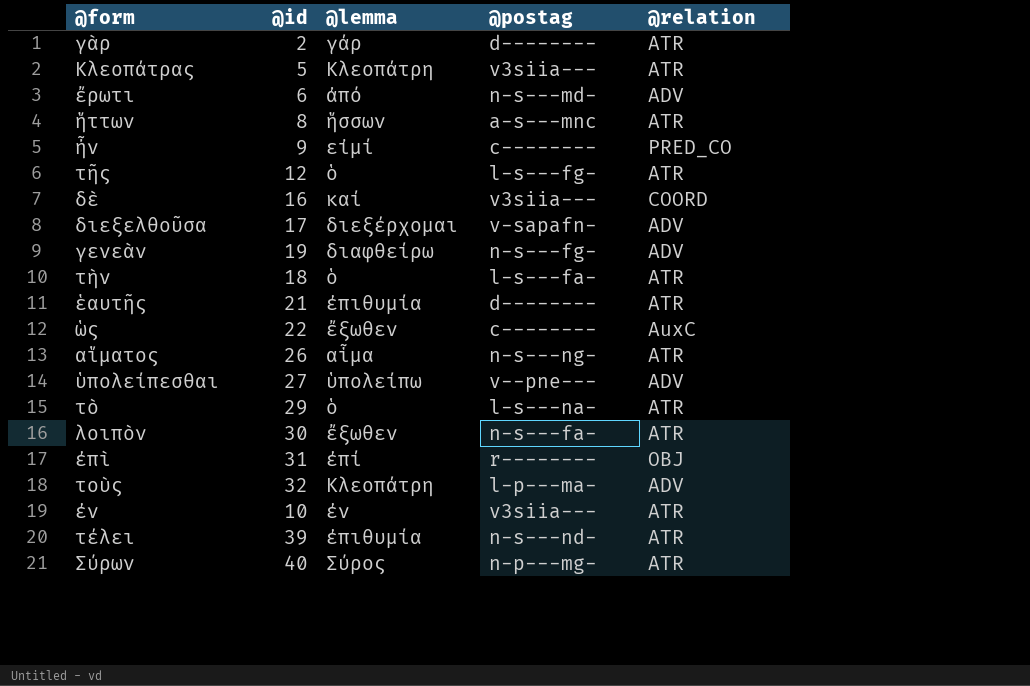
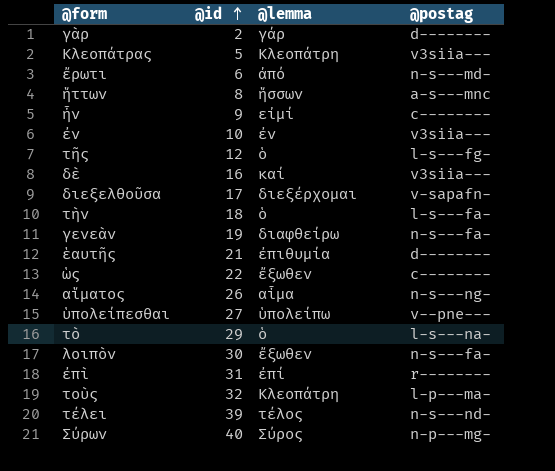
row order: none -> @id ascending
column @relation | position: 5 -> none
γενεὰν | @postag: n-s---fg- -> n-s---fa-
τέλει | @lemma: ἐπιθυμία -> τέλος

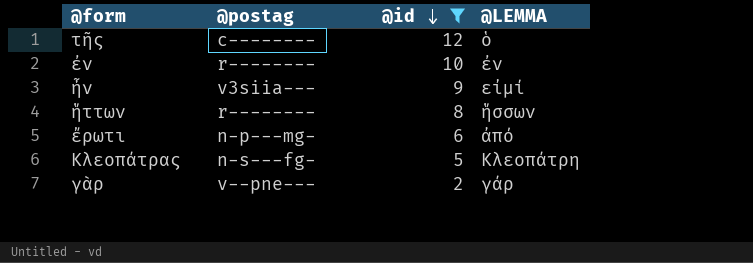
filter: none -> @id <= 12
row order: @id ascending -> @id descending
column @postag | position: 4 -> 2
column name: @lemma -> @LEMMA
τῆς | @postag: l-s---fg- -> c--------
ἐν | @postag: v3siia--- -> r--------
ἦν | @postag: c-------- -> v3siia---
ἥττων | @postag: a-s---mnc -> r--------
ἔρωτι | @postag: n-s---md- -> n-p---mg-
Κλεοπάτρας | @postag: v3siia--- -> n-s---fg-
γὰρ | @postag: d-------- -> v--pne---

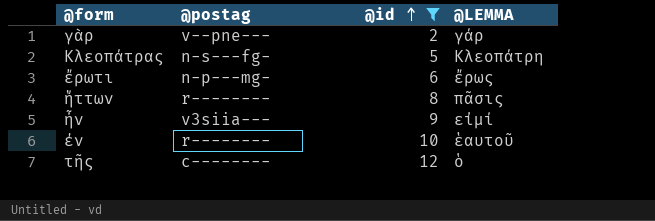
row order: @id descending -> @id ascending
ἔρωτι | @LEMMA: ἀπό -> ἔρως
ἥττων | @LEMMA: ἥσσων -> πᾶσις
ἐν | @LEMMA: ἐν -> ἑαυτοῦ

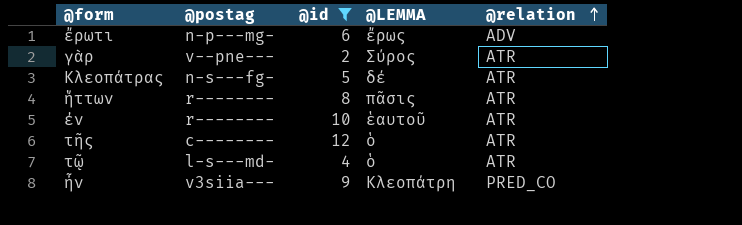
row order: @id ascending -> @relation ascending
column @relation | position: none -> 5
γὰρ | @LEMMA: γάρ -> Σύρος
Κλεοπάτρας | @LEMMA: Κλεοπάτρη -> δέ
row τῷ: none -> l-s---md- | 4 | ὁ | ATR
ἦν | @LEMMA: εἰμί -> Κλεοπάτρη

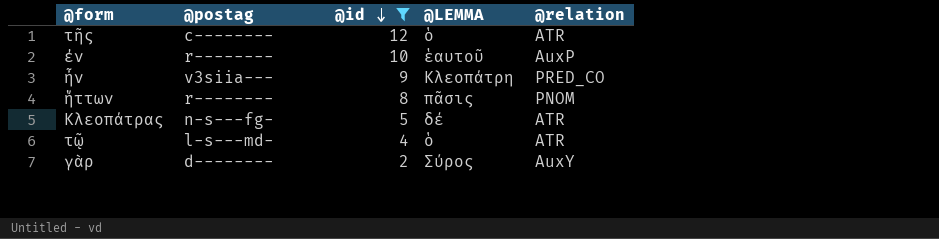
row order: @relation ascending -> @id descending
row ἔρωτι: n-p---mg- | 6 | ἔρως | ADV -> none
ἐν | @relation: ATR -> AuxP
ἥττων | @relation: ATR -> PNOM
γὰρ | @postag: v--pne--- -> d--------
γὰρ | @relation: ATR -> AuxY

